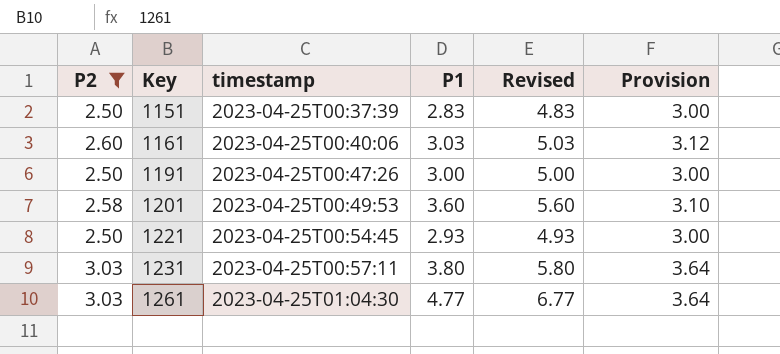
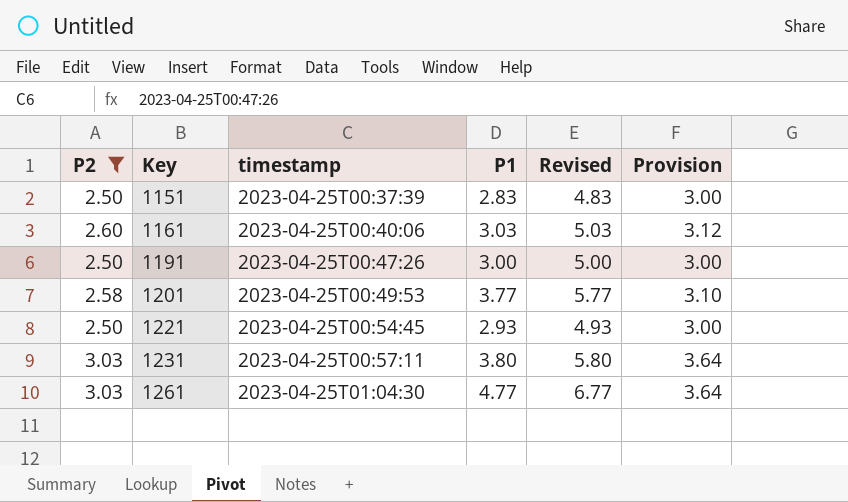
1201 | P1: 3.60 -> 3.77
1201 | Revised: 5.60 -> 5.77

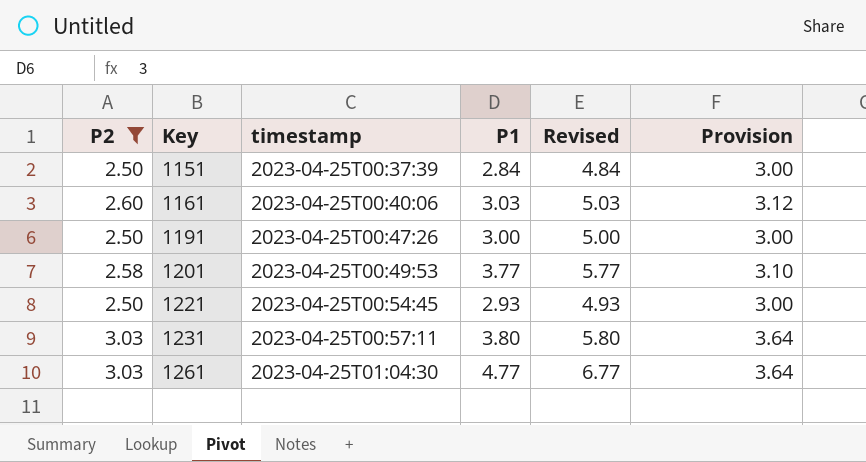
1151 | P1: 2.83 -> 2.84
1151 | Revised: 4.83 -> 4.84

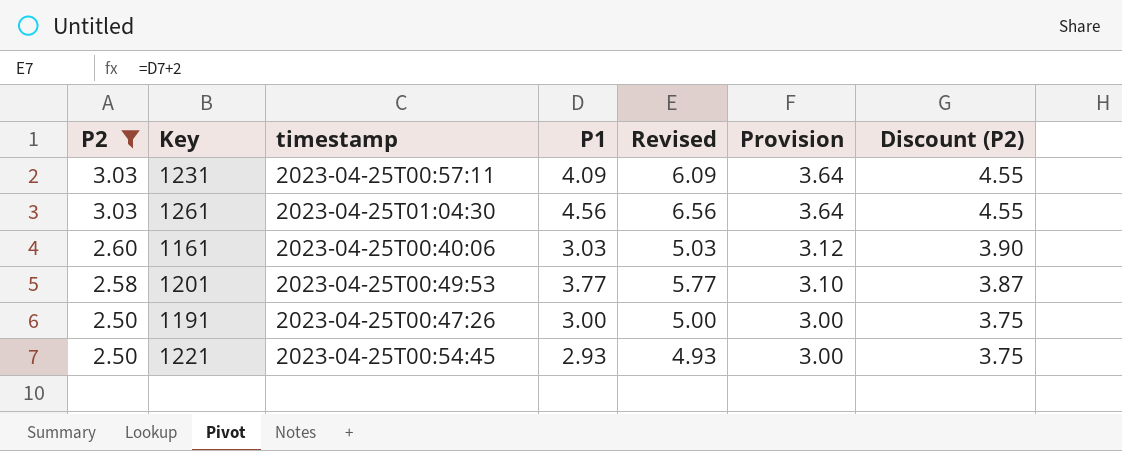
row order: Key ascending -> P2 descending
column Discount (P2) | formula: none -> [P2] * 1.5
row 1151: 2.50 | 2023-04-25T00:37:39 | 2.84 | 4.84 | 3.00 -> none
1231 | P1: 3.80 -> 4.09
1231 | Revised: 5.80 -> 6.09
1261 | P1: 4.77 -> 4.56
1261 | Revised: 6.77 -> 6.56

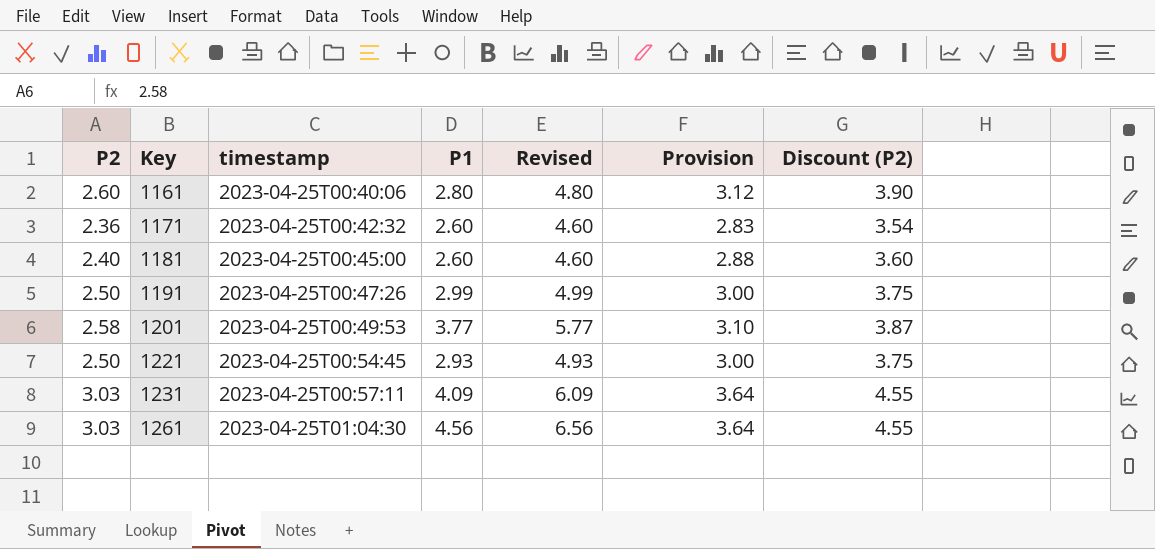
filter: P2 >= 2.50 -> none
row order: P2 descending -> Key ascending
1161 | P1: 3.03 -> 2.80
1161 | Revised: 5.03 -> 4.80
1191 | P1: 3.00 -> 2.99
1191 | Revised: 5.00 -> 4.99

